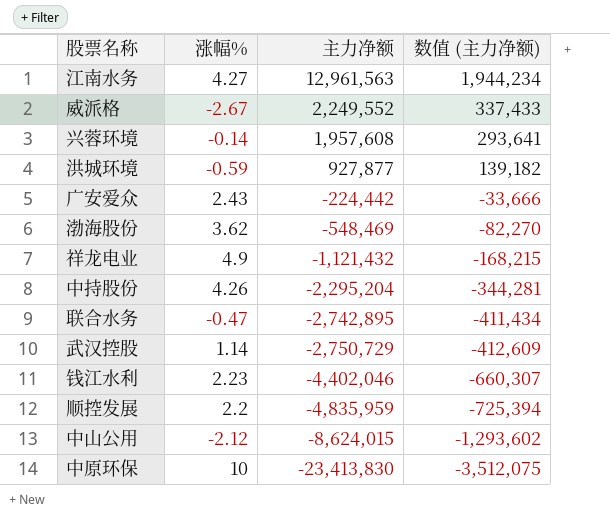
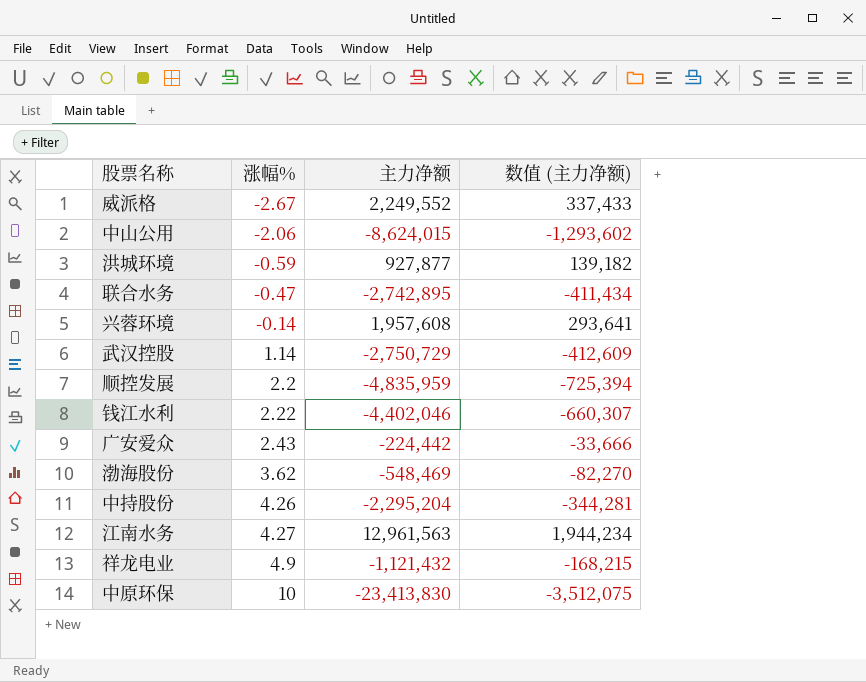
row order: 主力净额 descending -> 涨幅% ascending
中山公用 | 涨幅%: -2.12 -> -2.06
钱江水利 | 涨幅%: 2.23 -> 2.22

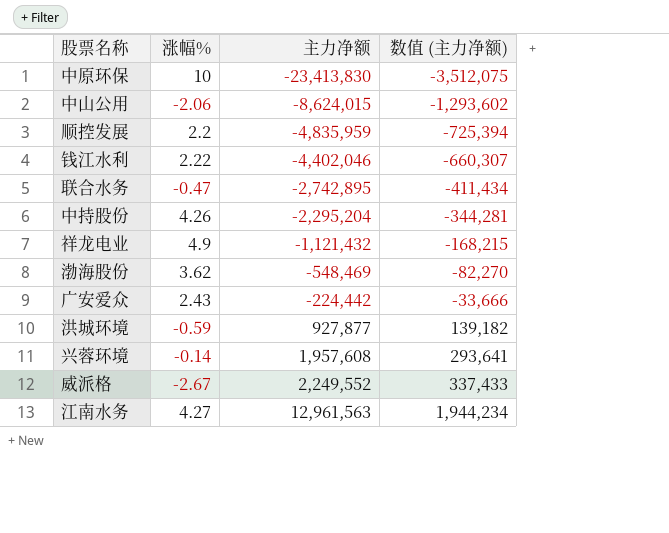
row order: 涨幅% ascending -> 主力净额 ascending
row 武汉控股: 1.14 | -2,750,729 | -412,609 -> none

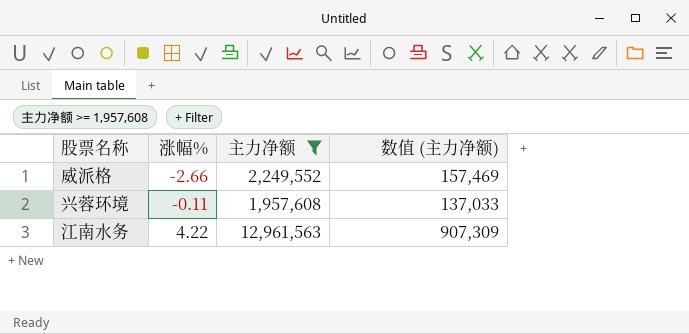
filter: none -> 主力净额 >= 1,957,608
row order: 主力净额 ascending -> 涨幅% ascending
column 数值 (主力净额) | formula: [主力净额] * 0.15 -> [主力净额] * 0.07
威派格 | 涨幅%: -2.67 -> -2.66
兴蓉环境 | 涨幅%: -0.14 -> -0.11
江南水务 | 涨幅%: 4.27 -> 4.22

